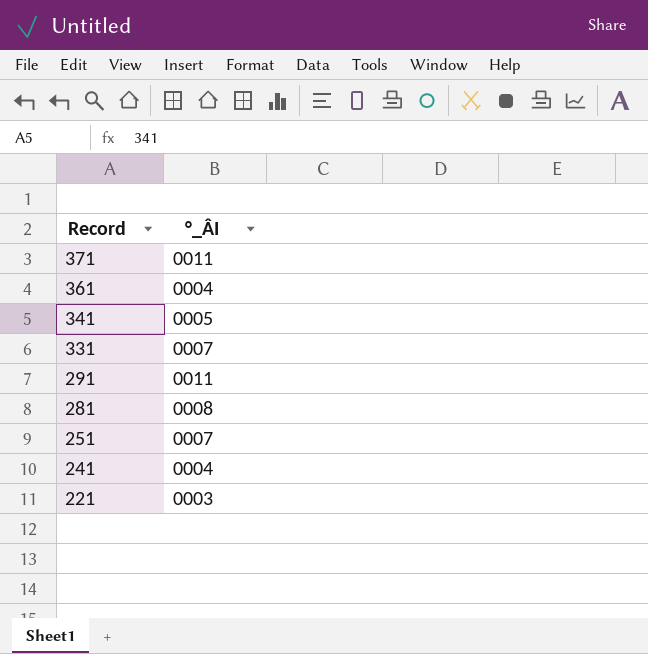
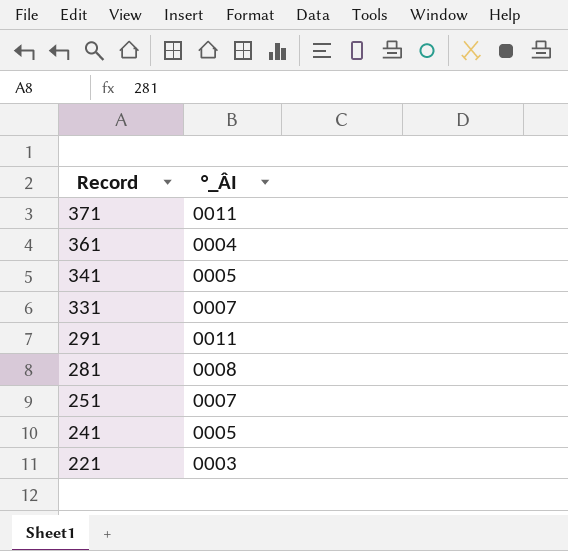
241 | °_ÂI: 0004 -> 0005

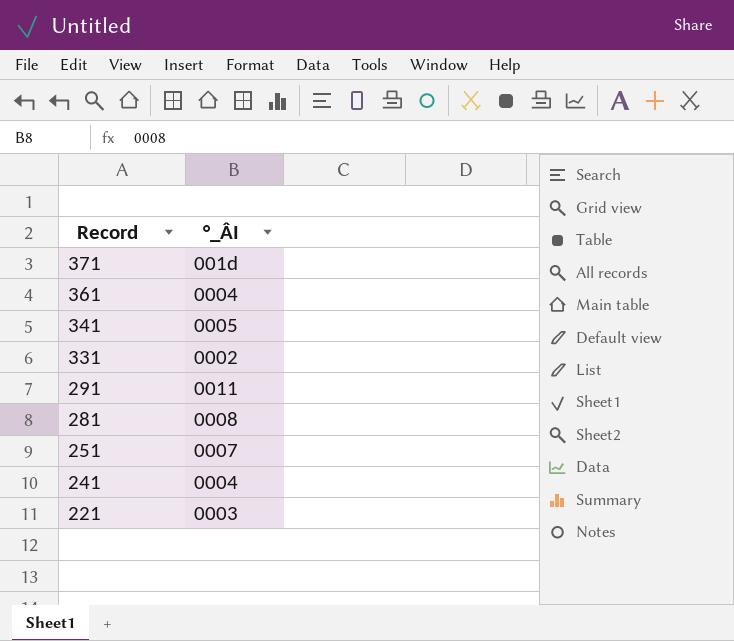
371 | °_ÂI: 0011 -> 001d
331 | °_ÂI: 0007 -> 0002
241 | °_ÂI: 0005 -> 0004

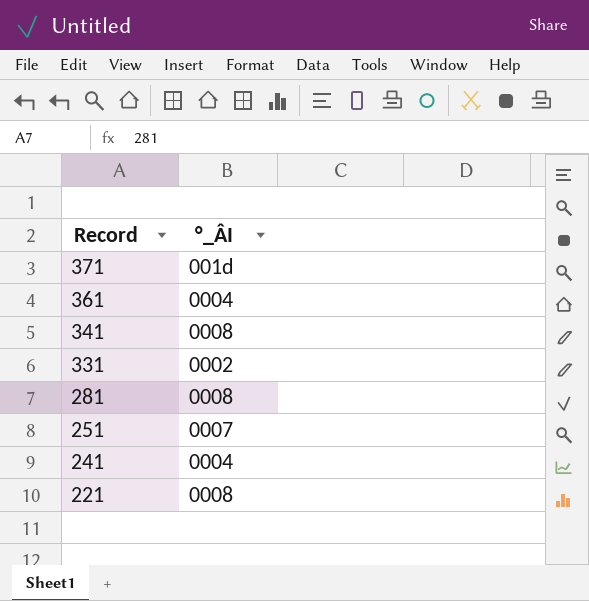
row 291: 0011 -> none
341 | °_ÂI: 0005 -> 0008
221 | °_ÂI: 0003 -> 0008

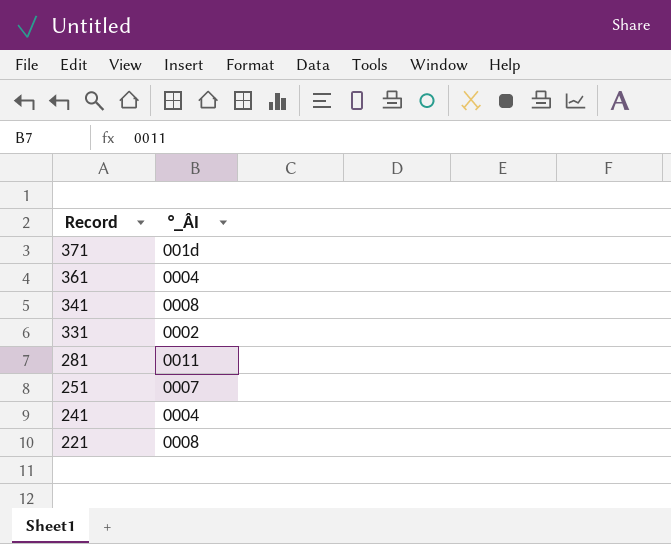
281 | °_ÂI: 0008 -> 0011

